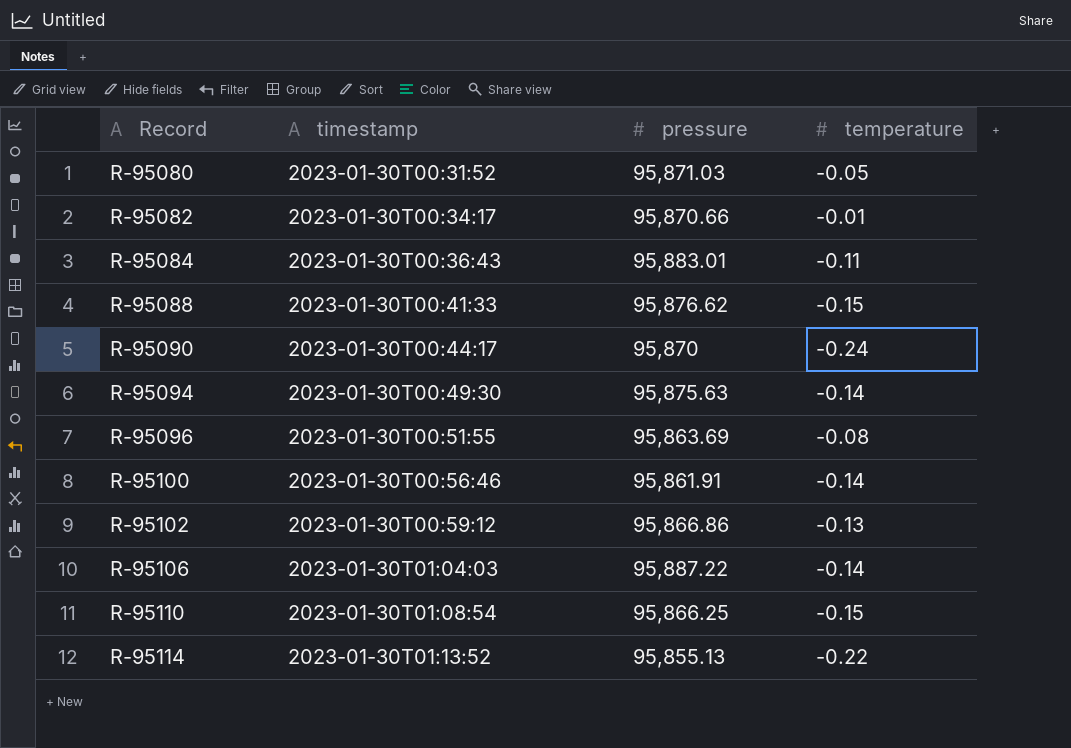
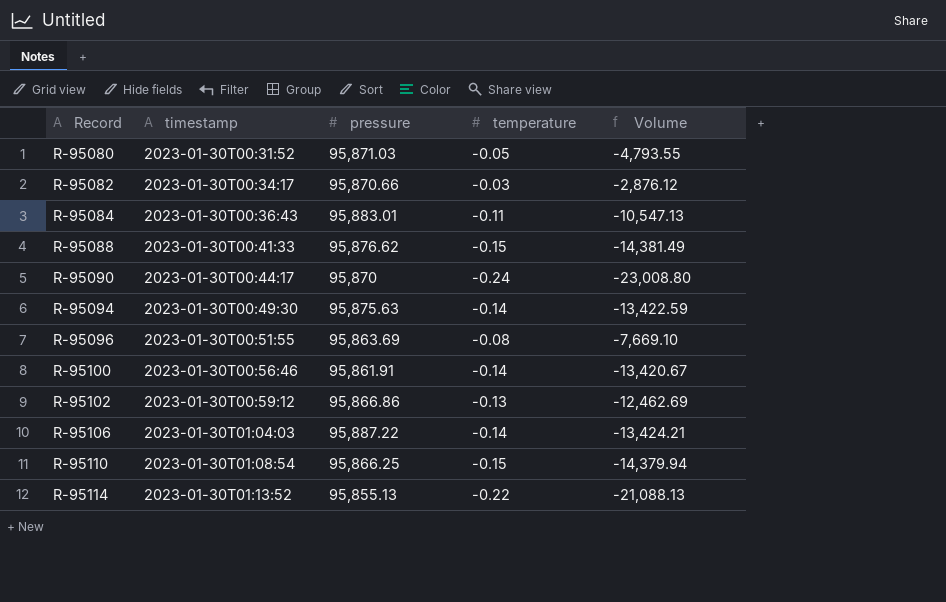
column Volume | formula: none -> [pressure] * [temperature]
R-95082 | temperature: -0.01 -> -0.03

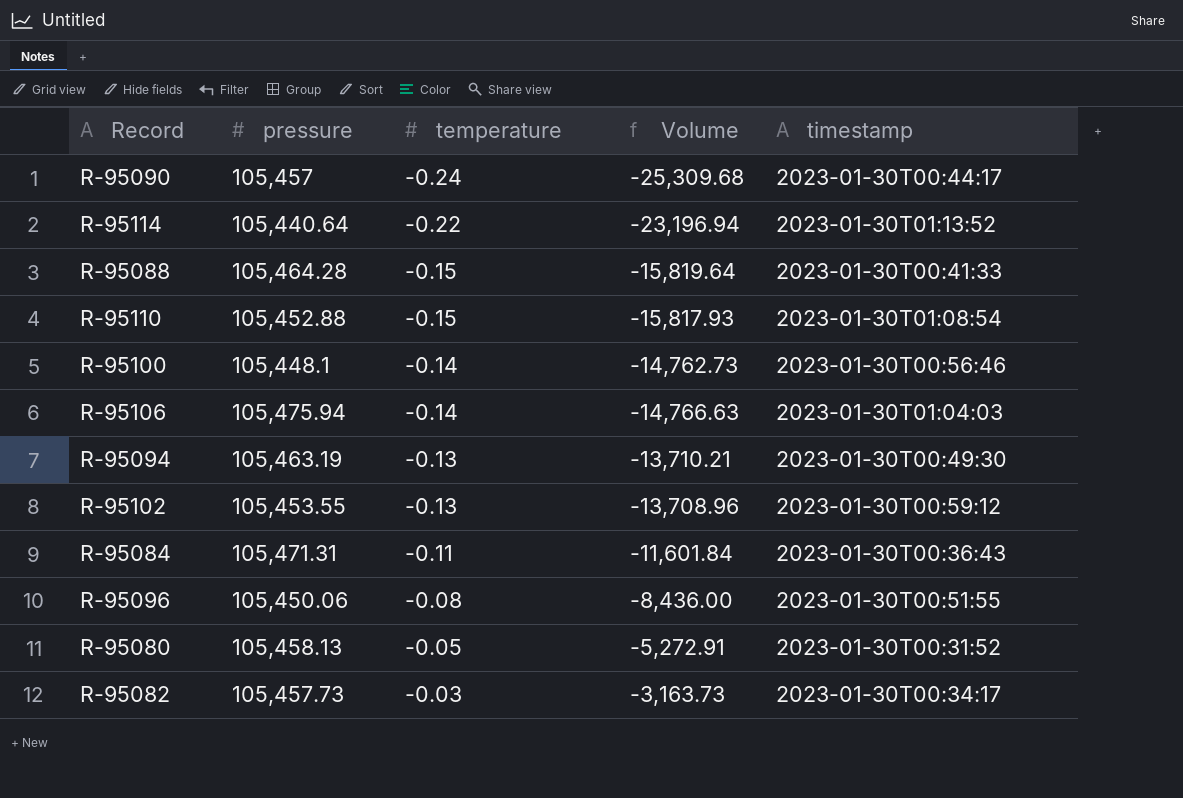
row order: Record ascending -> temperature ascending
column timestamp | position: 2 -> 5
R-95090 | pressure: 95,870 -> 105,457
R-95090 | Volume: -23,008.80 -> -25,309.68
R-95114 | pressure: 95,855.13 -> 105,440.64
R-95114 | Volume: -21,088.13 -> -23,196.94
R-95088 | pressure: 95,876.62 -> 105,464.28
R-95088 | Volume: -14,381.49 -> -15,819.64
R-95110 | pressure: 95,866.25 -> 105,452.88
R-95110 | Volume: -14,379.94 -> -15,817.93
R-95100 | pressure: 95,861.91 -> 105,448.1
R-95100 | Volume: -13,420.67 -> -14,762.73
R-95106 | pressure: 95,887.22 -> 105,475.94
R-95106 | Volume: -13,424.21 -> -14,766.63
R-95094 | pressure: 95,875.63 -> 105,463.19
R-95094 | temperature: -0.14 -> -0.13
R-95094 | Volume: -13,422.59 -> -13,710.21
R-95102 | pressure: 95,866.86 -> 105,453.55
R-95102 | Volume: -12,462.69 -> -13,708.96
R-95084 | pressure: 95,883.01 -> 105,471.31
R-95084 | Volume: -10,547.13 -> -11,601.84
R-95096 | pressure: 95,863.69 -> 105,450.06
R-95096 | Volume: -7,669.10 -> -8,436.00
R-95080 | pressure: 95,871.03 -> 105,458.13
R-95080 | Volume: -4,793.55 -> -5,272.91
R-95082 | pressure: 95,870.66 -> 105,457.73
R-95082 | Volume: -2,876.12 -> -3,163.73

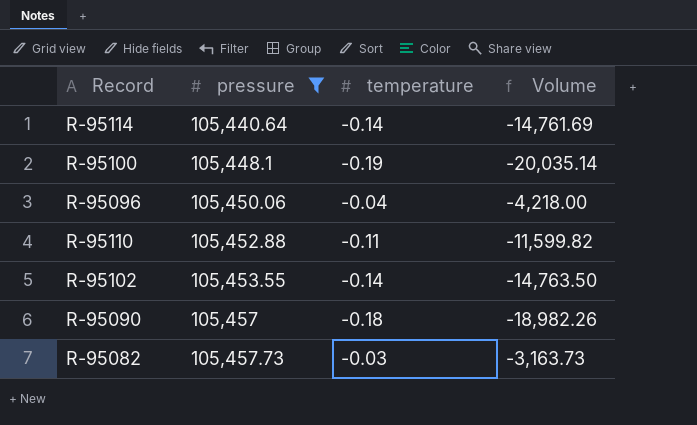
filter: none -> pressure <= 105,457.73
row order: temperature ascending -> pressure ascending
column timestamp | position: 5 -> none
R-95114 | temperature: -0.22 -> -0.14
R-95114 | Volume: -23,196.94 -> -14,761.69
R-95100 | temperature: -0.14 -> -0.19
R-95100 | Volume: -14,762.73 -> -20,035.14
R-95096 | temperature: -0.08 -> -0.04
R-95096 | Volume: -8,436.00 -> -4,218.00
R-95110 | temperature: -0.15 -> -0.11
R-95110 | Volume: -15,817.93 -> -11,599.82
R-95102 | temperature: -0.13 -> -0.14
R-95102 | Volume: -13,708.96 -> -14,763.50
R-95090 | temperature: -0.24 -> -0.18
R-95090 | Volume: -25,309.68 -> -18,982.26

